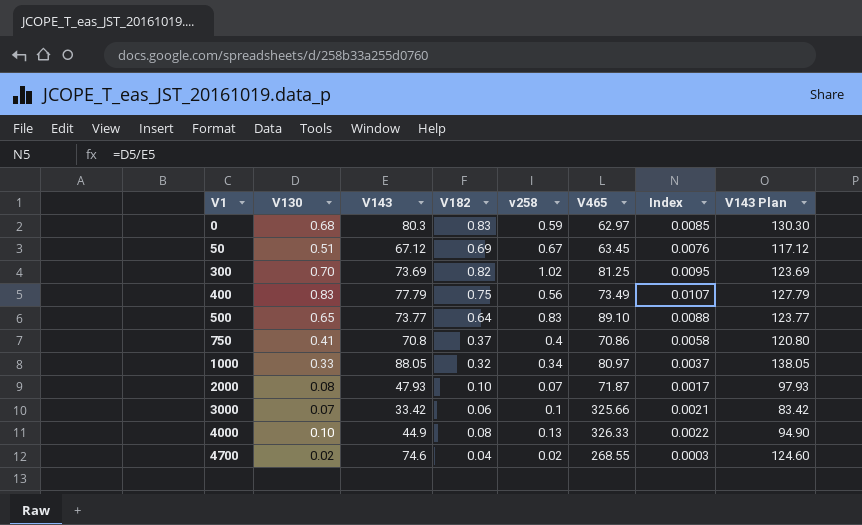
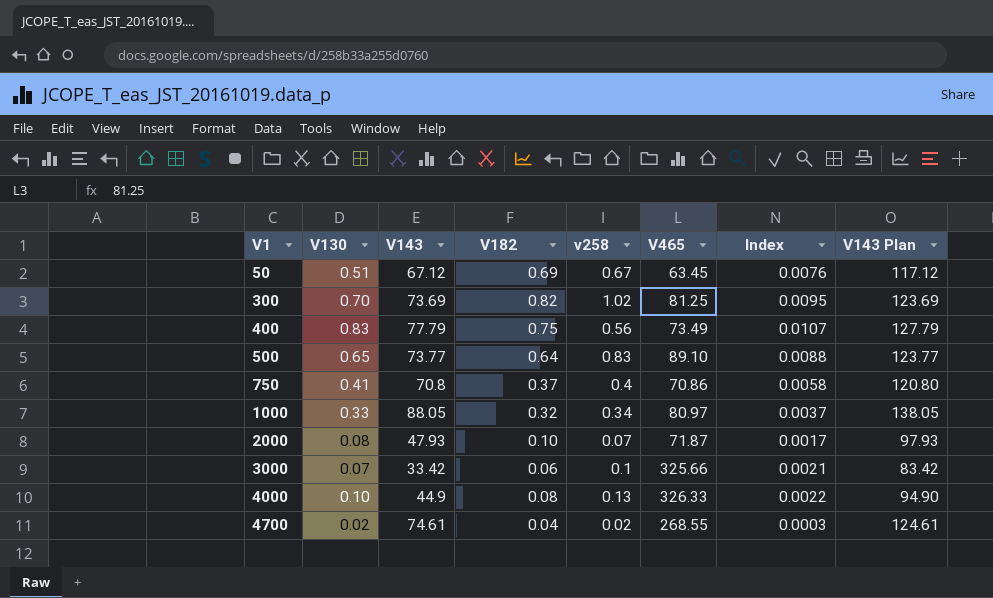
row 0: 0.68 | 80.3 | 0.83 | 0.59 | 62.97 | 0.0085 | 130.30 -> none
4700 | V143: 74.6 -> 74.61
4700 | V143 Plan: 124.60 -> 124.61

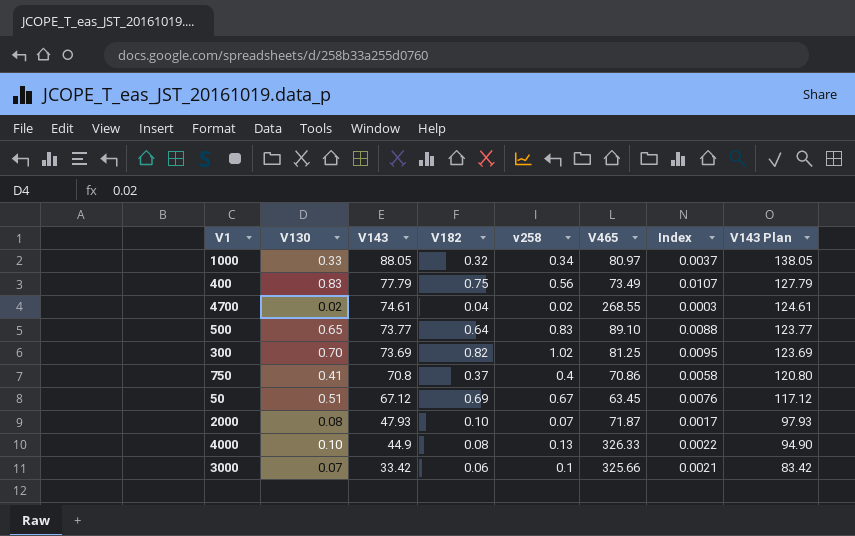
row order: V1 ascending -> V143 descending

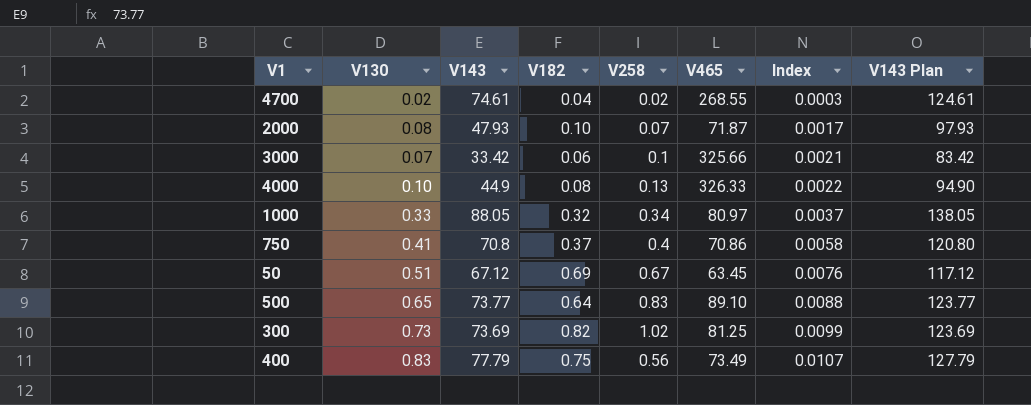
row order: V143 descending -> Index ascending
column name: v258 -> V258
300 | V130: 0.70 -> 0.73
300 | Index: 0.0095 -> 0.0099

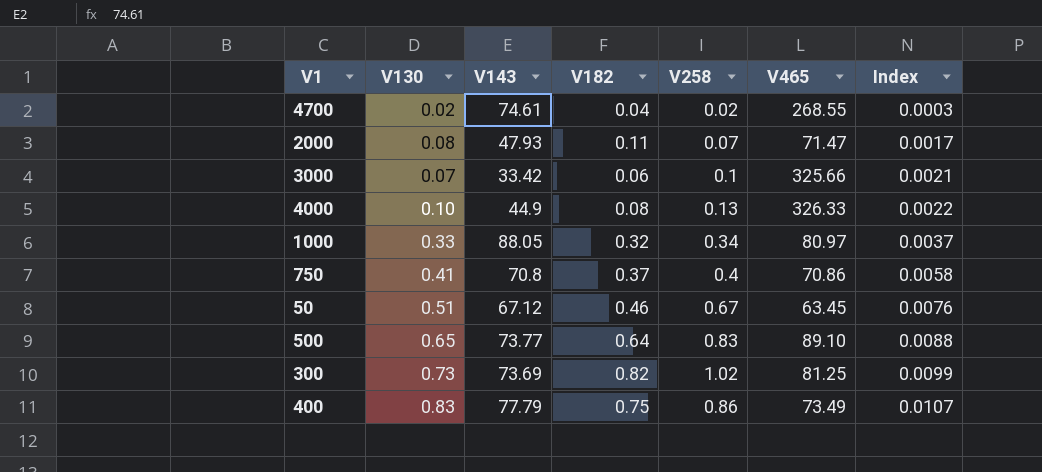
column V143 Plan | formula: [V143] + 50 -> none
2000 | V182: 0.10 -> 0.11
2000 | V465: 71.87 -> 71.47
50 | V182: 0.69 -> 0.46
400 | V258: 0.56 -> 0.86

